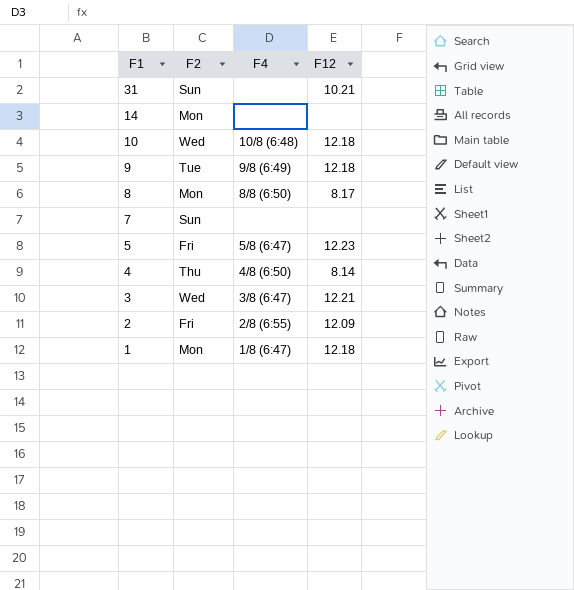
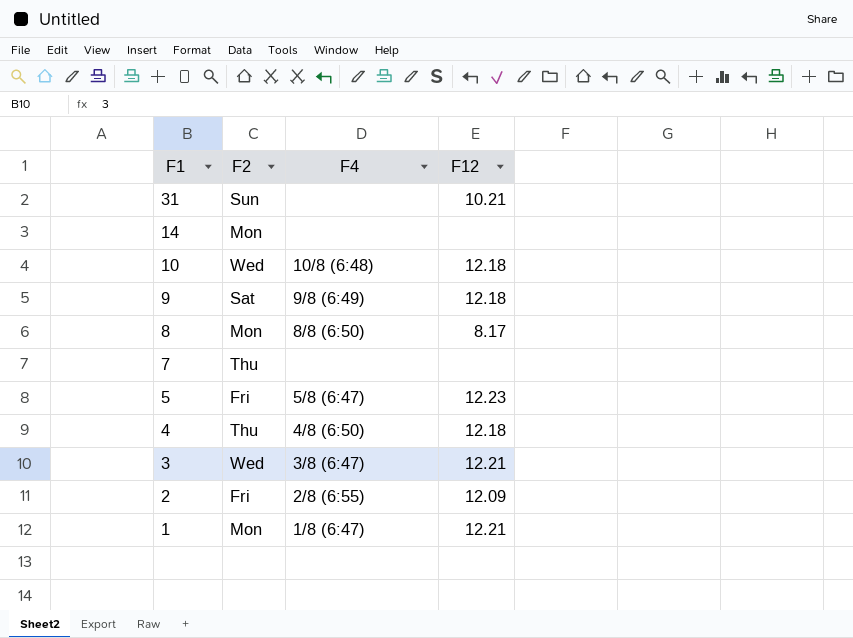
9 | F2: Tue -> Sat
7 | F2: Sun -> Thu
4 | F12: 8.14 -> 12.18
1 | F12: 12.18 -> 12.21

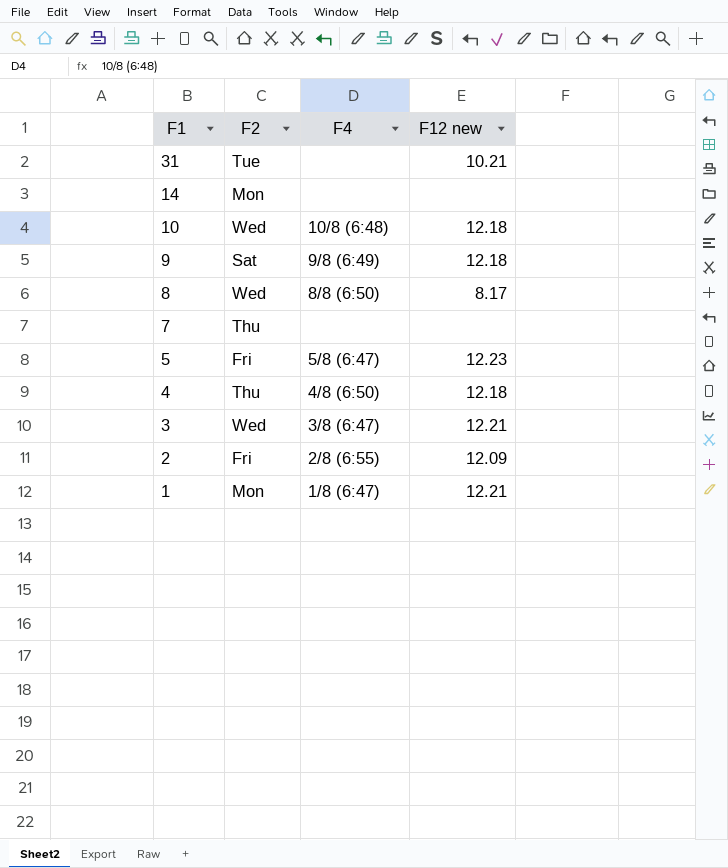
column name: F12 -> F12 new
31 | F2: Sun -> Tue
8 | F2: Mon -> Wed

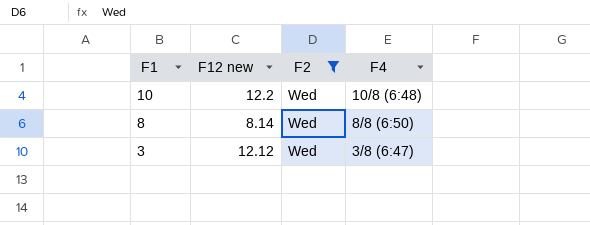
filter: none -> F2 = Wed
column F12 new | position: 4 -> 2
10 | F12 new: 12.18 -> 12.2
8 | F12 new: 8.17 -> 8.14
3 | F12 new: 12.21 -> 12.12

